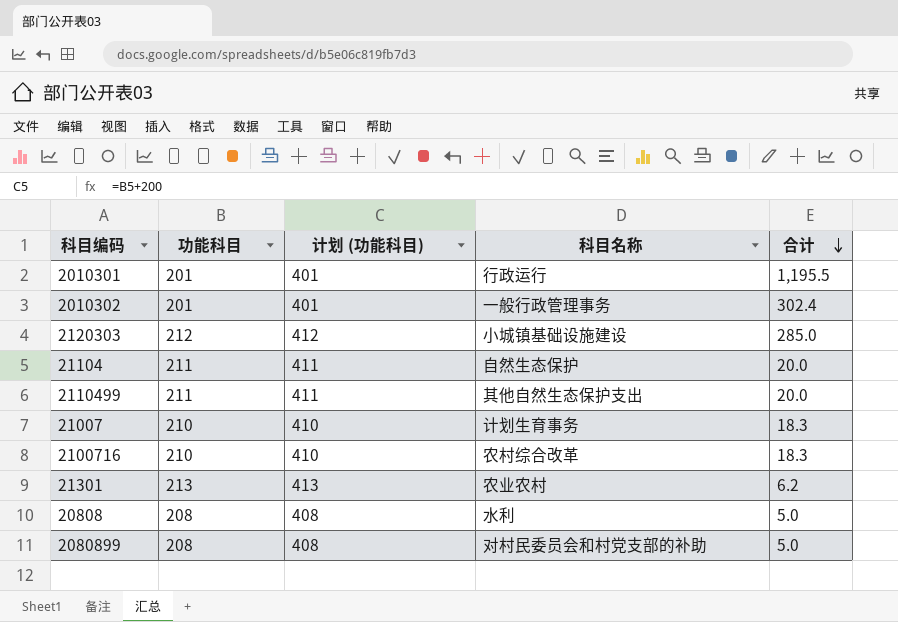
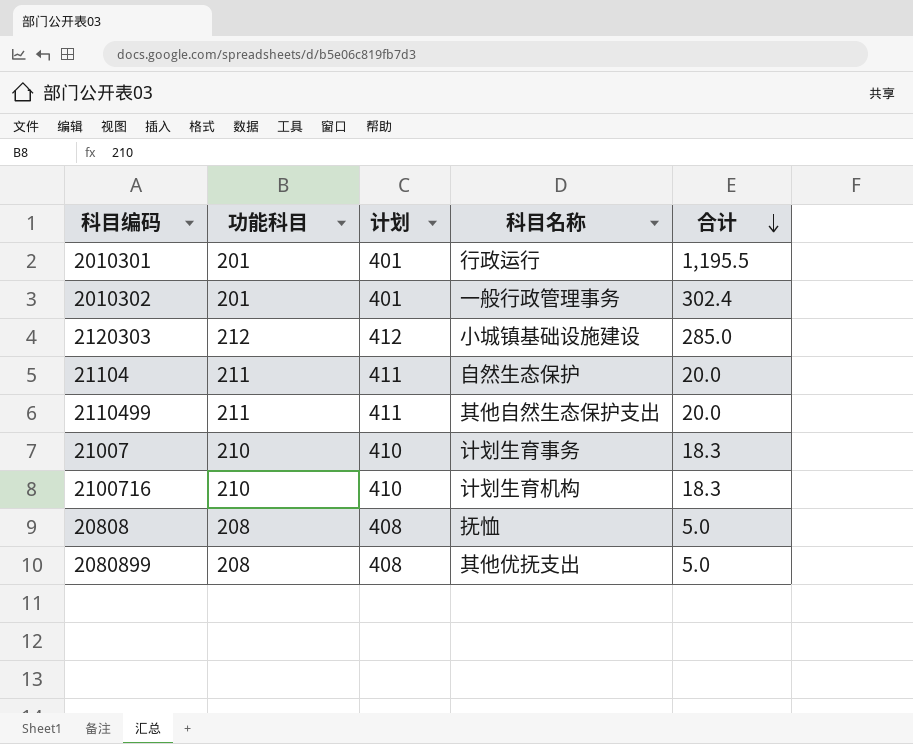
column name: 计划 (功能科目) -> 计划
row 21301: 213 | 413 | 农业农村 | 6.2 -> none
2100716 | 科目名称: 农村综合改革 -> 计划生育机构
20808 | 科目名称: 水利 -> 抚恤
2080899 | 科目名称: 对村民委员会和村党支部的补助 -> 其他优抚支出

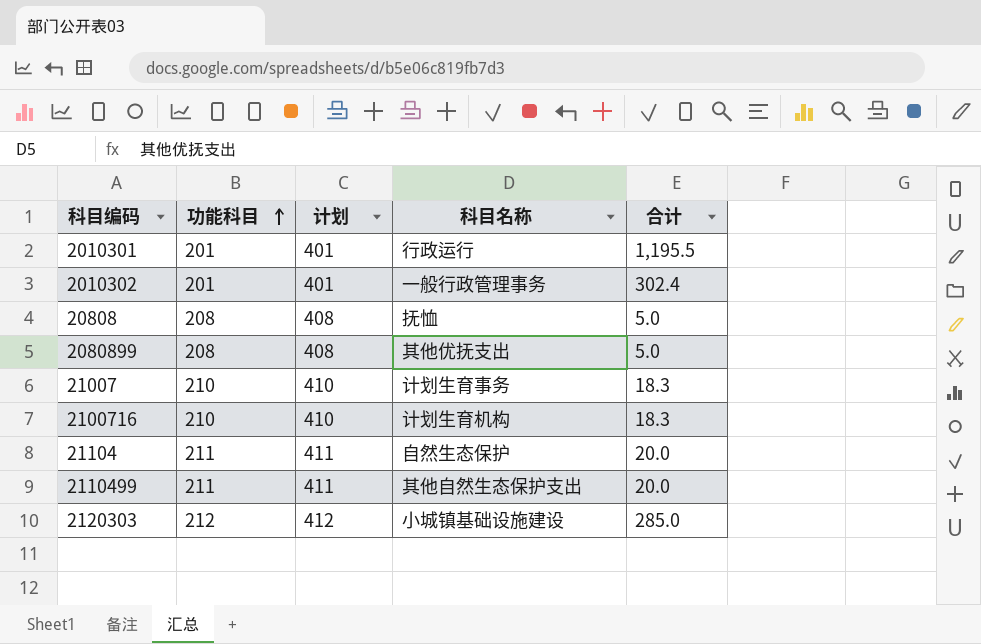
row order: 合计 descending -> 功能科目 ascending

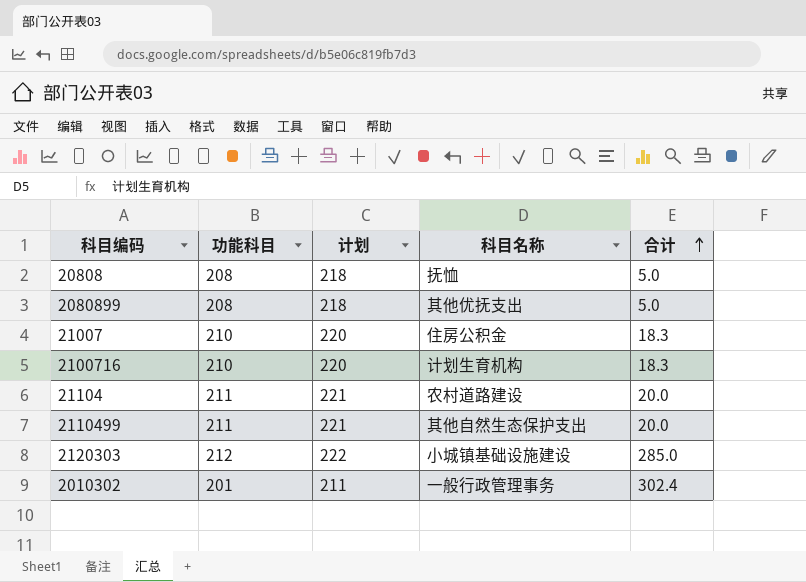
row order: 功能科目 ascending -> 合计 ascending
column 计划 | formula: [功能科目] + 200 -> [功能科目] + 10
row 2010301: 201 | 401 | 行政运行 | 1,195.5 -> none
21007 | 科目名称: 计划生育事务 -> 住房公积金
21104 | 科目名称: 自然生态保护 -> 农村道路建设

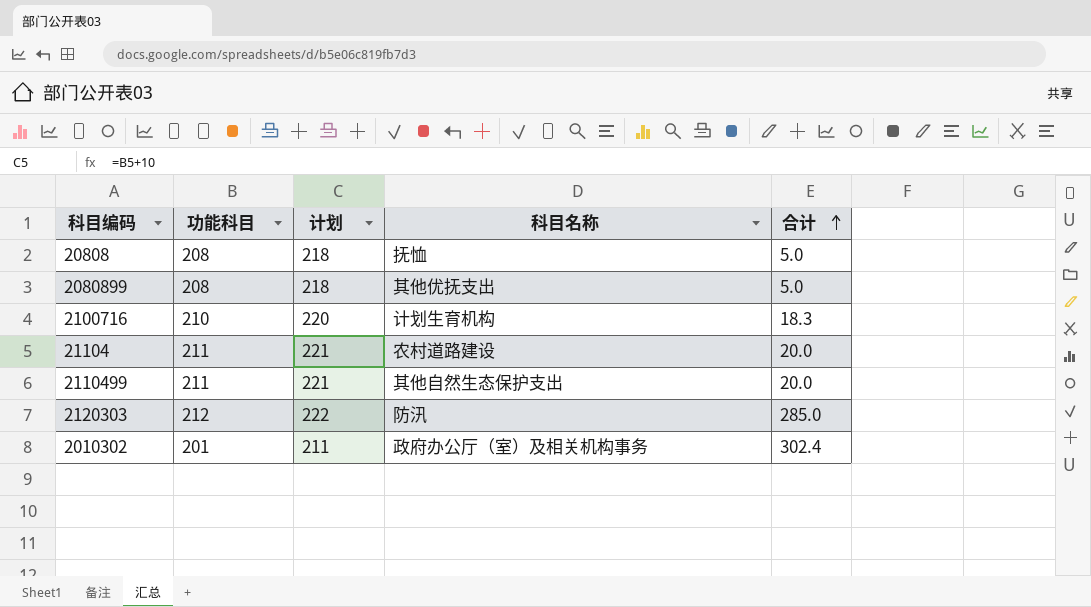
row 21007: 210 | 220 | 住房公积金 | 18.3 -> none
2120303 | 科目名称: 小城镇基础设施建设 -> 防汛
2010302 | 科目名称: 一般行政管理事务 -> 政府办公厅（室）及相关机构事务

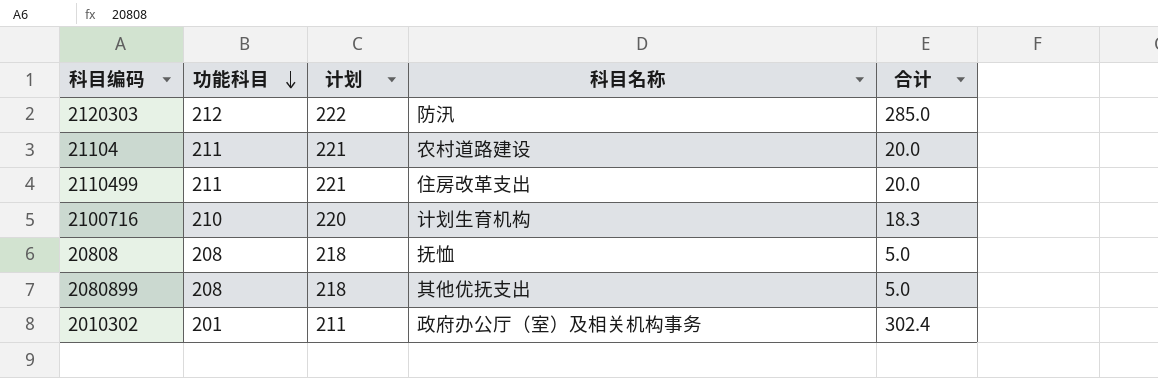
row order: 合计 ascending -> 功能科目 descending
2110499 | 科目名称: 其他自然生态保护支出 -> 住房改革支出

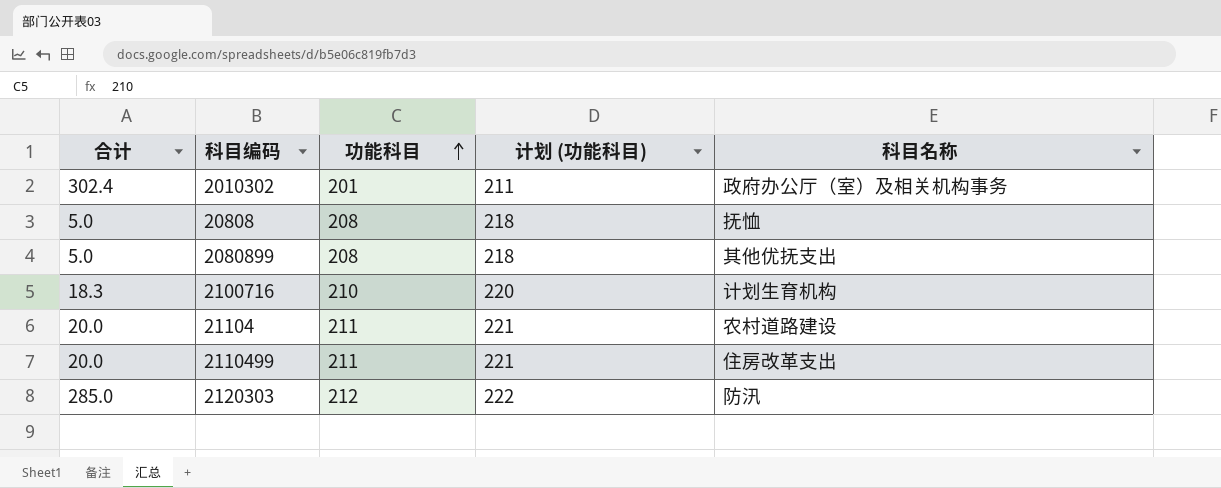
row order: 功能科目 descending -> 功能科目 ascending
column 合计 | position: 5 -> 1
column name: 计划 -> 计划 (功能科目)

